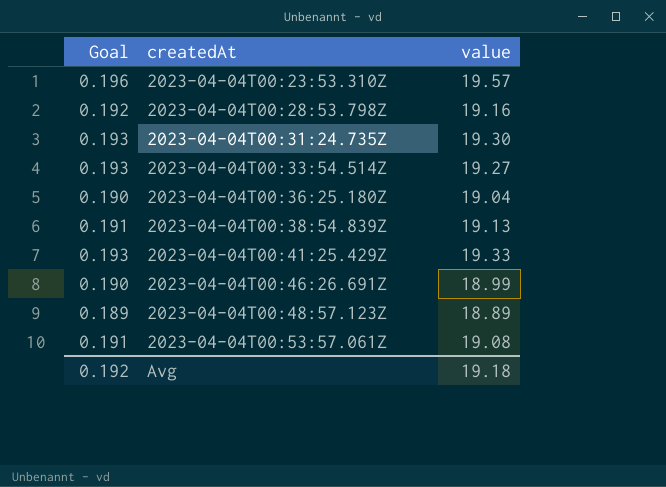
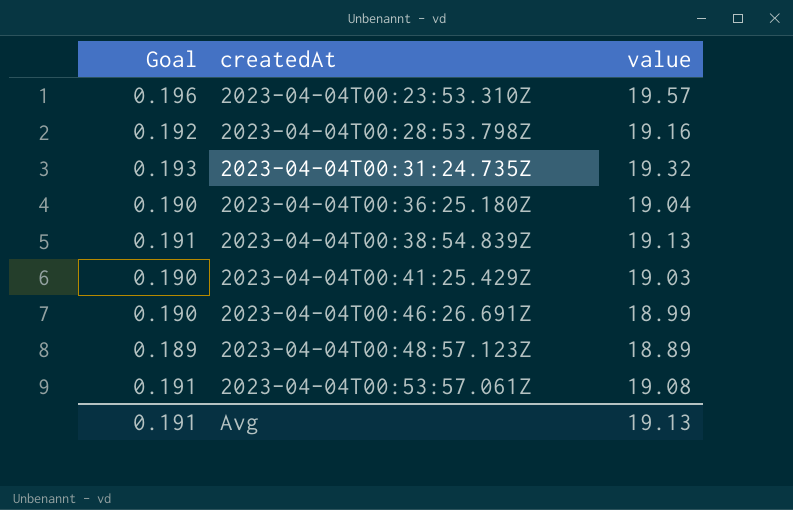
row 2023-04-04T00:33:54.514Z: 0.193 | 19.27 -> none
2023-04-04T00:31:24.735Z | value: 19.30 -> 19.32
2023-04-04T00:41:25.429Z | Goal: 0.193 -> 0.190
2023-04-04T00:41:25.429Z | value: 19.33 -> 19.03
Avg | Goal: 0.192 -> 0.191
Avg | value: 19.18 -> 19.13

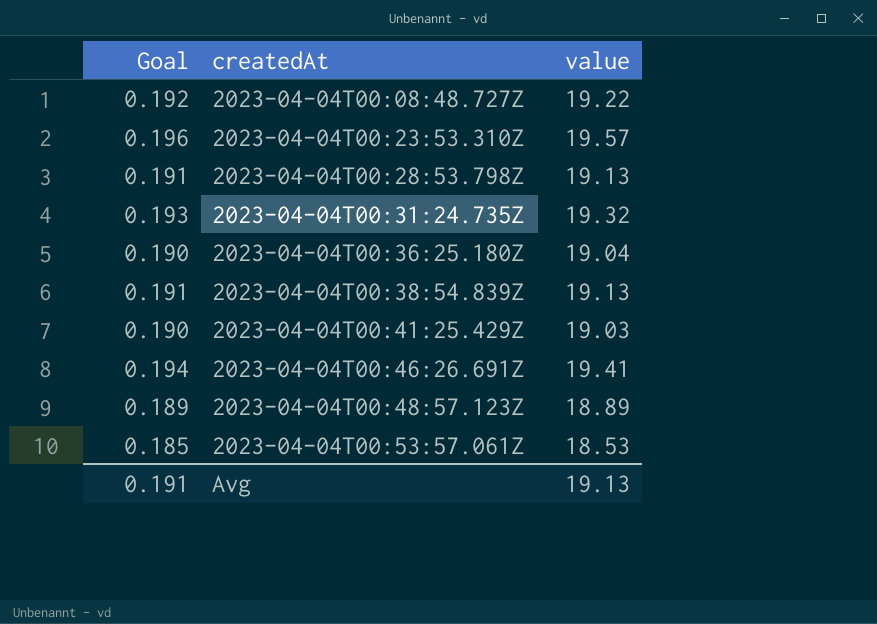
row 2023-04-04T00:08:48.727Z: none -> 0.192 | 19.22
2023-04-04T00:28:53.798Z | Goal: 0.192 -> 0.191
2023-04-04T00:28:53.798Z | value: 19.16 -> 19.13
2023-04-04T00:46:26.691Z | Goal: 0.190 -> 0.194
2023-04-04T00:46:26.691Z | value: 18.99 -> 19.41
2023-04-04T00:53:57.061Z | Goal: 0.191 -> 0.185
2023-04-04T00:53:57.061Z | value: 19.08 -> 18.53

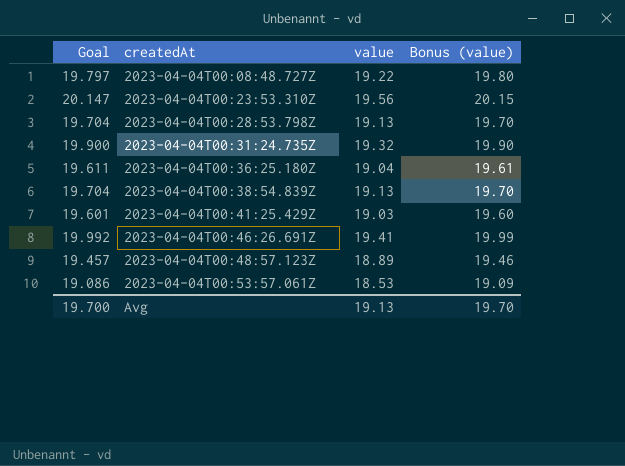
column Goal | formula: [value] * 0.01 -> [value] * 1.03
column Bonus (value) | formula: none -> [value] * 1.03
2023-04-04T00:23:53.310Z | value: 19.57 -> 19.56
Avg | Goal: 0.191 -> 19.700

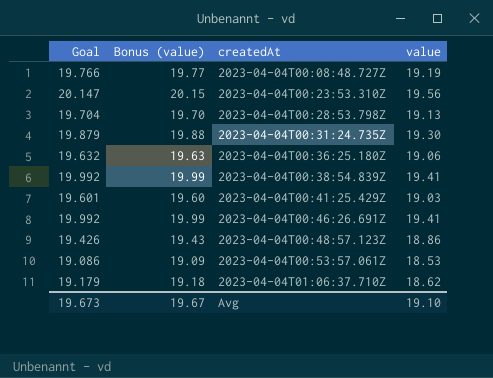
column Bonus (value) | position: 4 -> 2
2023-04-04T00:08:48.727Z | Goal: 19.797 -> 19.766
2023-04-04T00:08:48.727Z | Bonus (value): 19.80 -> 19.77
2023-04-04T00:08:48.727Z | value: 19.22 -> 19.19
2023-04-04T00:31:24.735Z | Goal: 19.900 -> 19.879
2023-04-04T00:31:24.735Z | Bonus (value): 19.90 -> 19.88
2023-04-04T00:31:24.735Z | value: 19.32 -> 19.30
2023-04-04T00:36:25.180Z | Goal: 19.611 -> 19.632
2023-04-04T00:36:25.180Z | Bonus (value): 19.61 -> 19.63
2023-04-04T00:36:25.180Z | value: 19.04 -> 19.06
2023-04-04T00:38:54.839Z | Goal: 19.704 -> 19.992
2023-04-04T00:38:54.839Z | Bonus (value): 19.70 -> 19.99
2023-04-04T00:38:54.839Z | value: 19.13 -> 19.41
2023-04-04T00:48:57.123Z | Goal: 19.457 -> 19.426
2023-04-04T00:48:57.123Z | Bonus (value): 19.46 -> 19.43
2023-04-04T00:48:57.123Z | value: 18.89 -> 18.86
row 2023-04-04T01:06:37.710Z: none -> 19.179 | 19.18 | 18.62
Avg | Goal: 19.700 -> 19.673
Avg | Bonus (value): 19.70 -> 19.67
Avg | value: 19.13 -> 19.10

